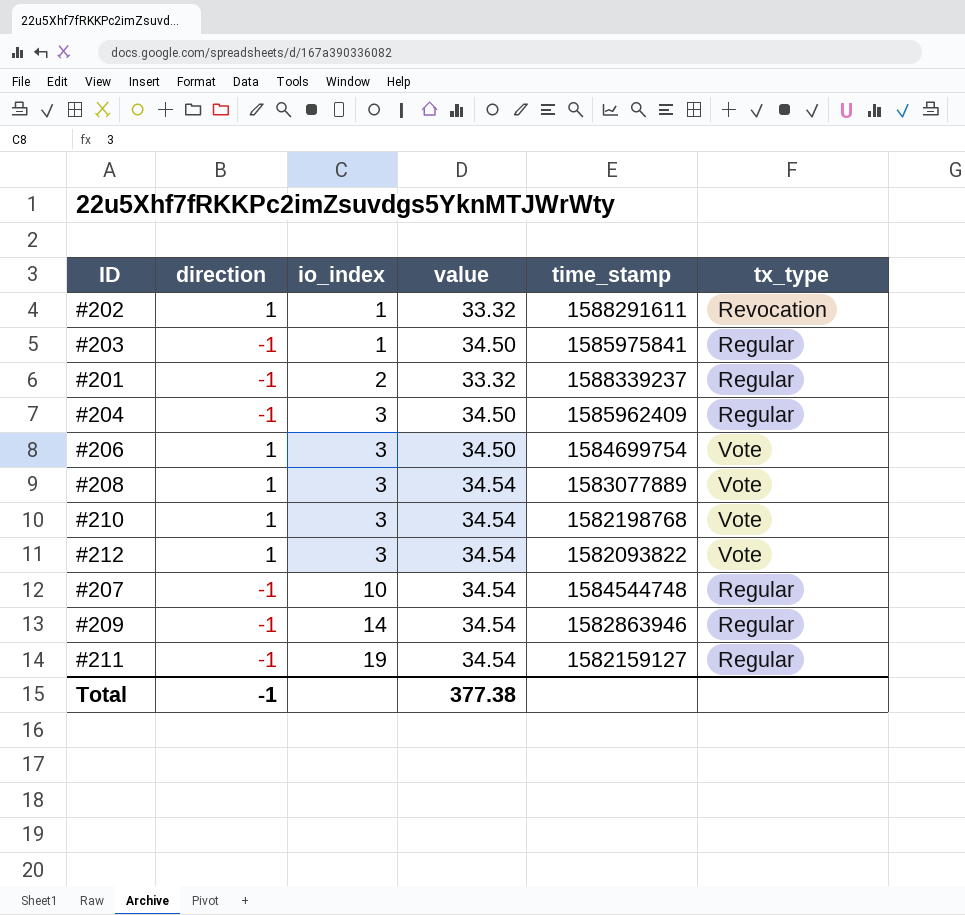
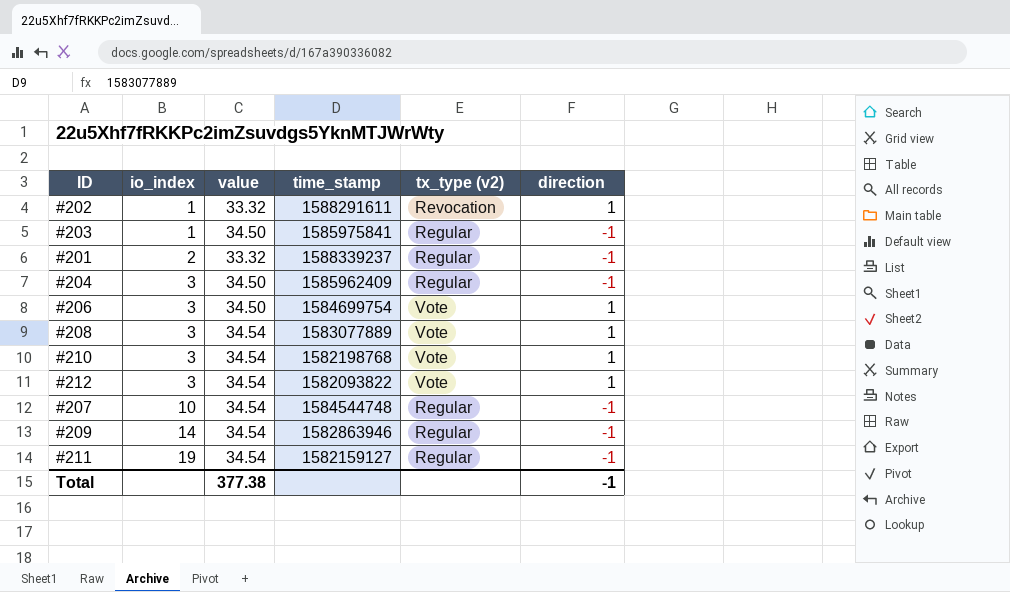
column name: tx_type -> tx_type (v2)
column direction | position: 2 -> 6

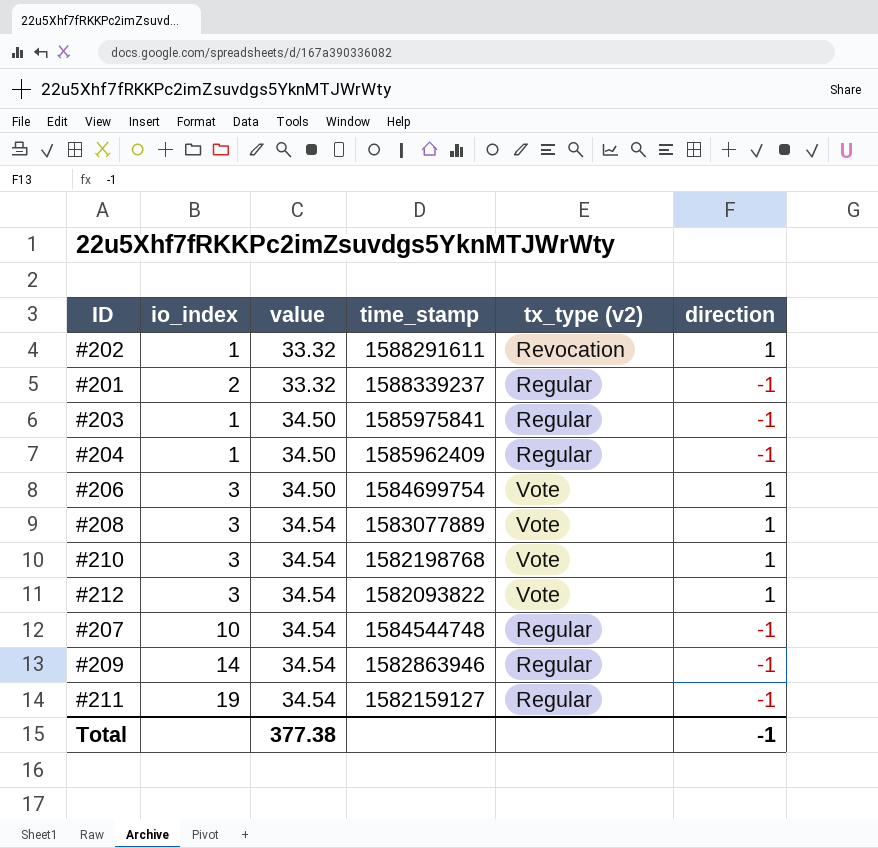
row order: io_index ascending -> value ascending
#204 | io_index: 3 -> 1

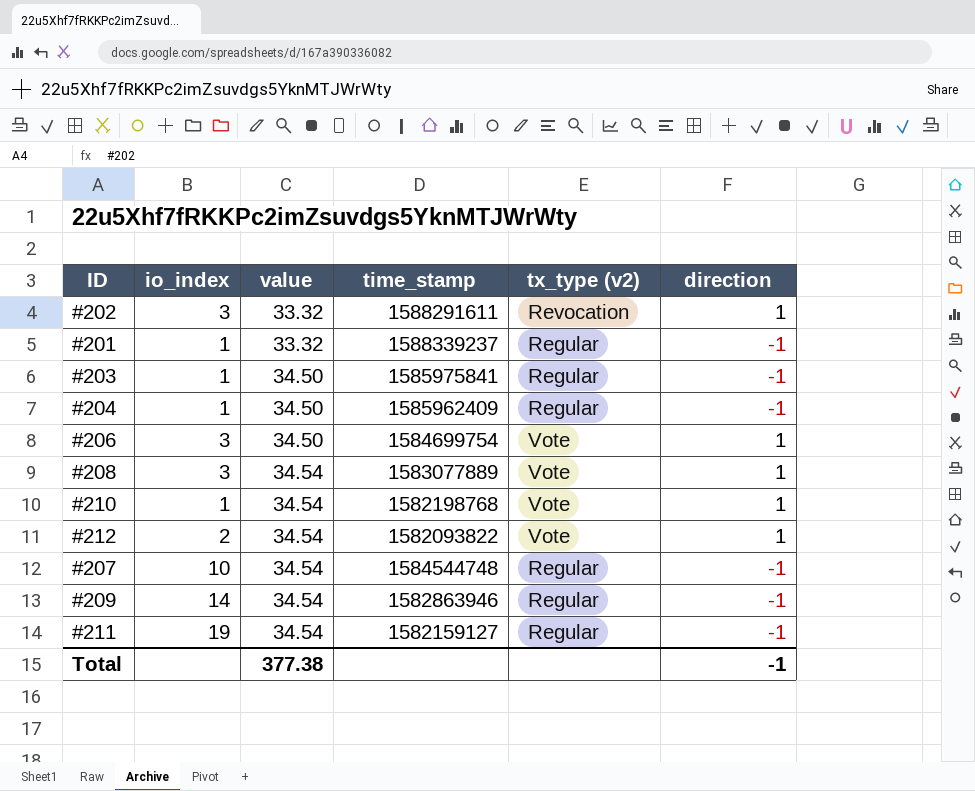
#202 | io_index: 1 -> 3
#201 | io_index: 2 -> 1
#210 | io_index: 3 -> 1
#212 | io_index: 3 -> 2

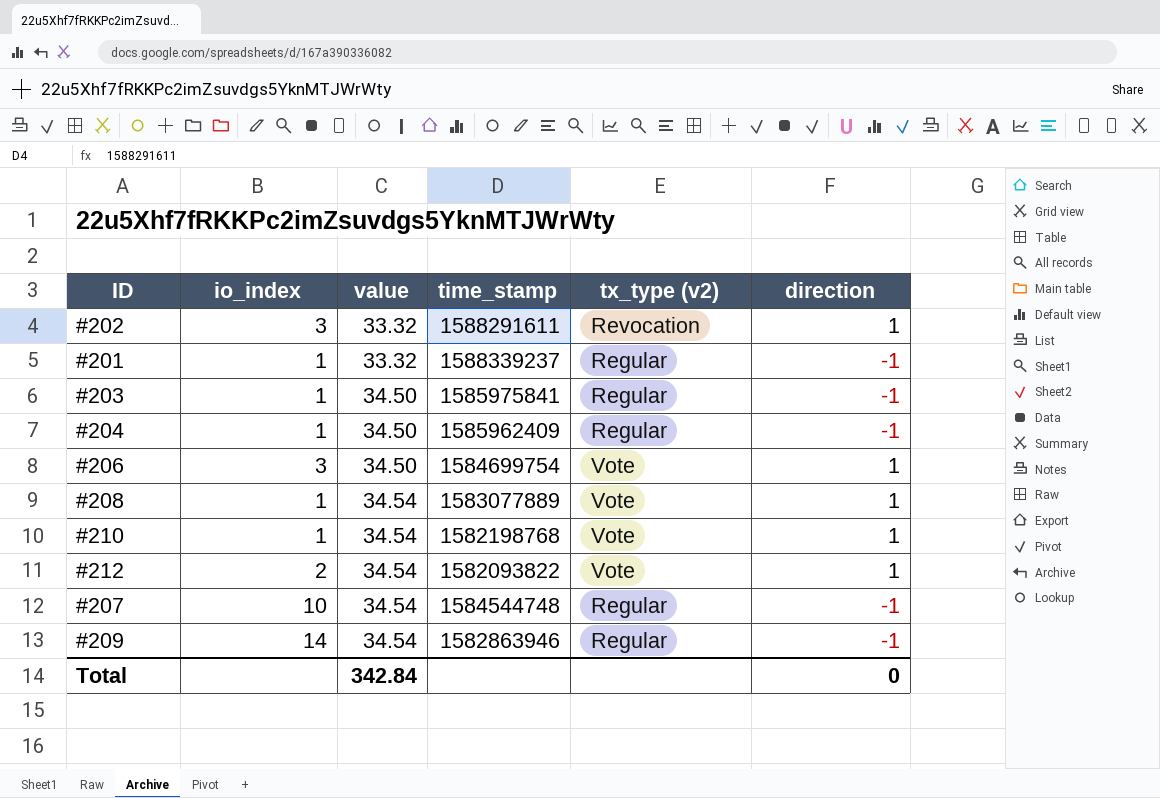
row #211: 19 | 34.54 | 1582159127 | Regular | -1 -> none
#208 | io_index: 3 -> 1
Total | value: 377.38 -> 342.84
Total | direction: -1 -> 0

